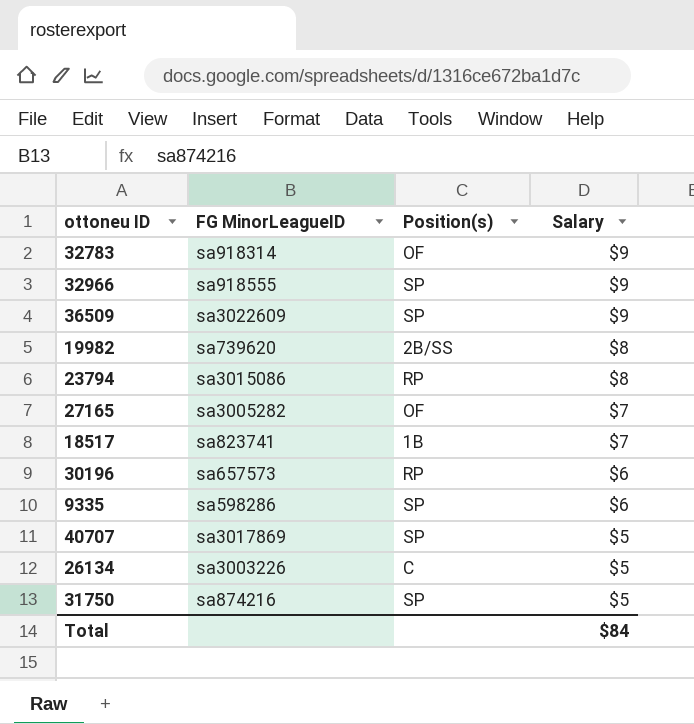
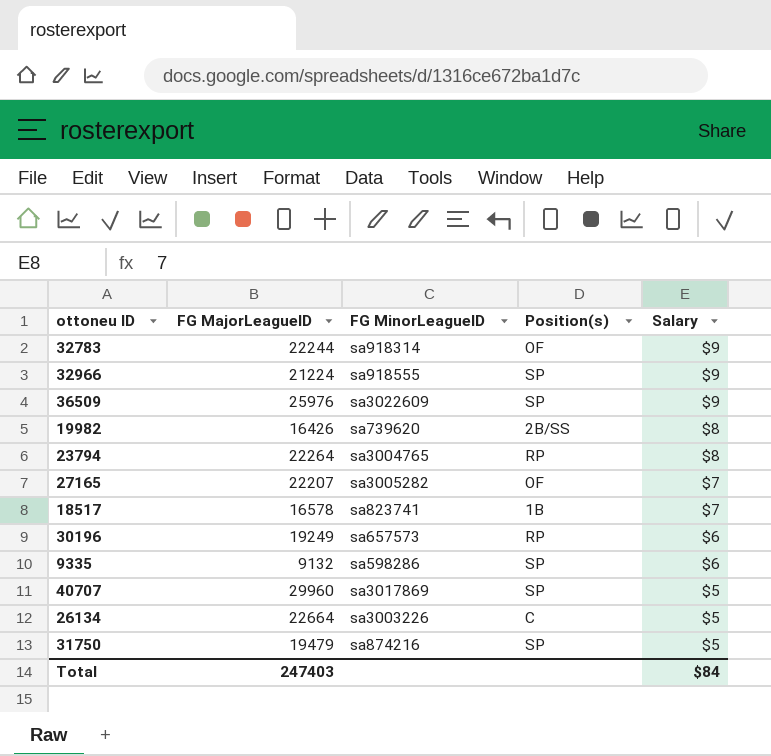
column FG MajorLeagueID | position: none -> 2
23794 | FG MinorLeagueID: sa3015086 -> sa3004765

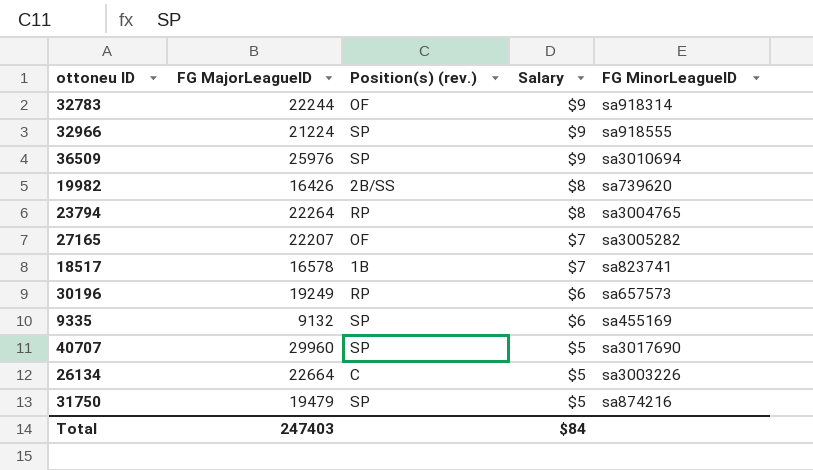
column name: Position(s) -> Position(s) (rev.)
column FG MinorLeagueID | position: 3 -> 5
36509 | FG MinorLeagueID: sa3022609 -> sa3010694
9335 | FG MinorLeagueID: sa598286 -> sa455169
40707 | FG MinorLeagueID: sa3017869 -> sa3017690

